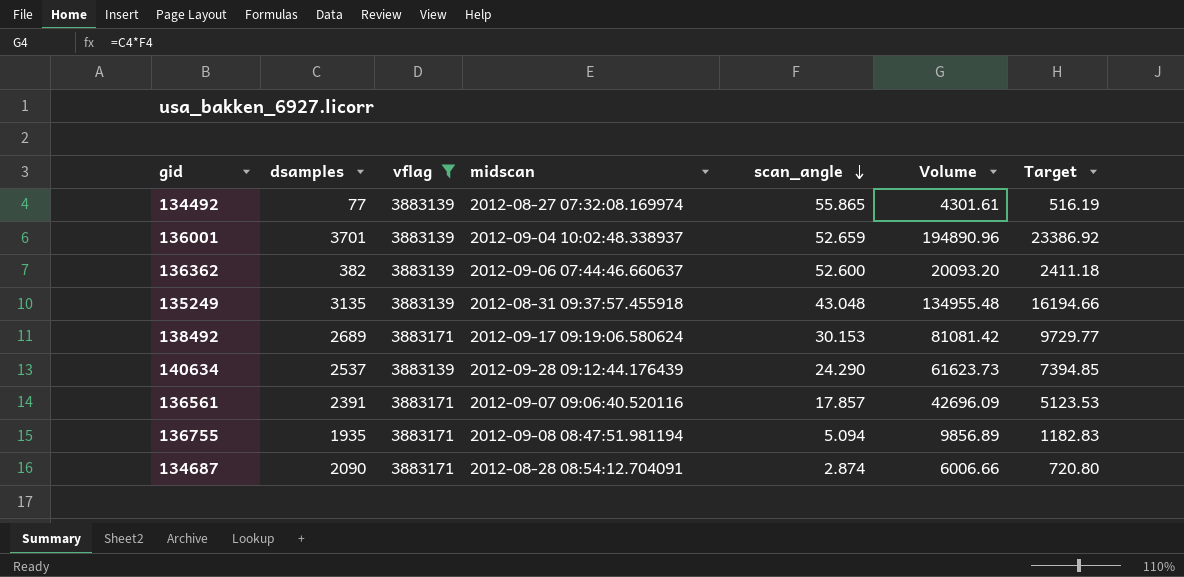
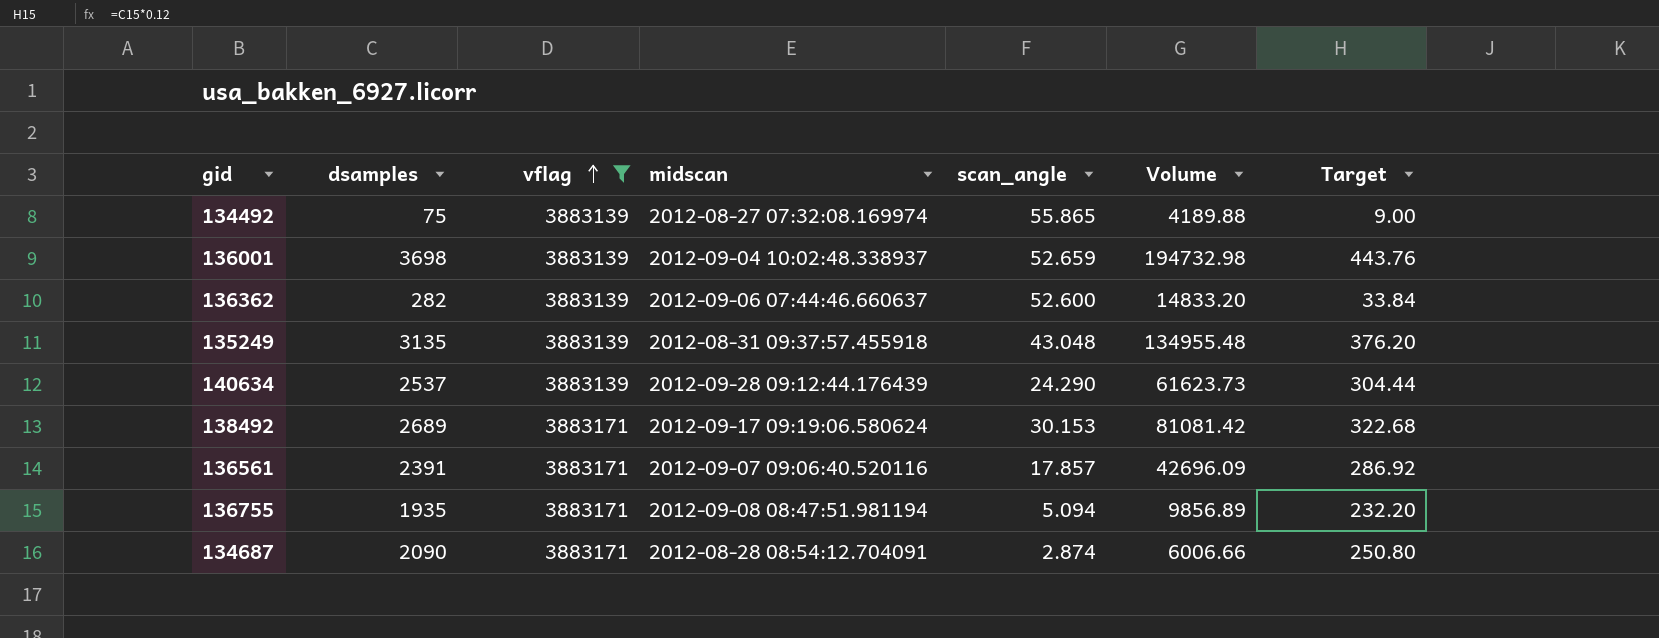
row order: scan_angle descending -> vflag ascending
column Target | formula: [Volume] * 0.12 -> [dsamples] * 0.12
134492 | dsamples: 77 -> 75
134492 | Volume: 4301.61 -> 4189.88
136001 | dsamples: 3701 -> 3698
136001 | Volume: 194890.96 -> 194732.98
136362 | dsamples: 382 -> 282
136362 | Volume: 20093.20 -> 14833.20

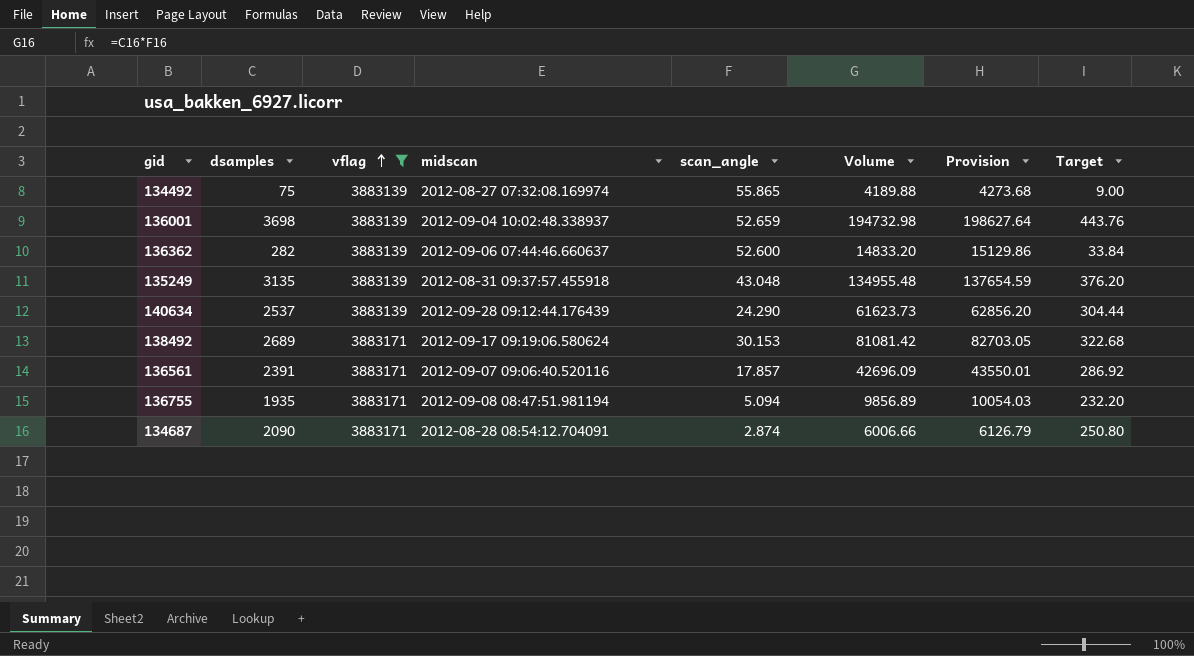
column Provision | formula: none -> [Volume] * 1.02

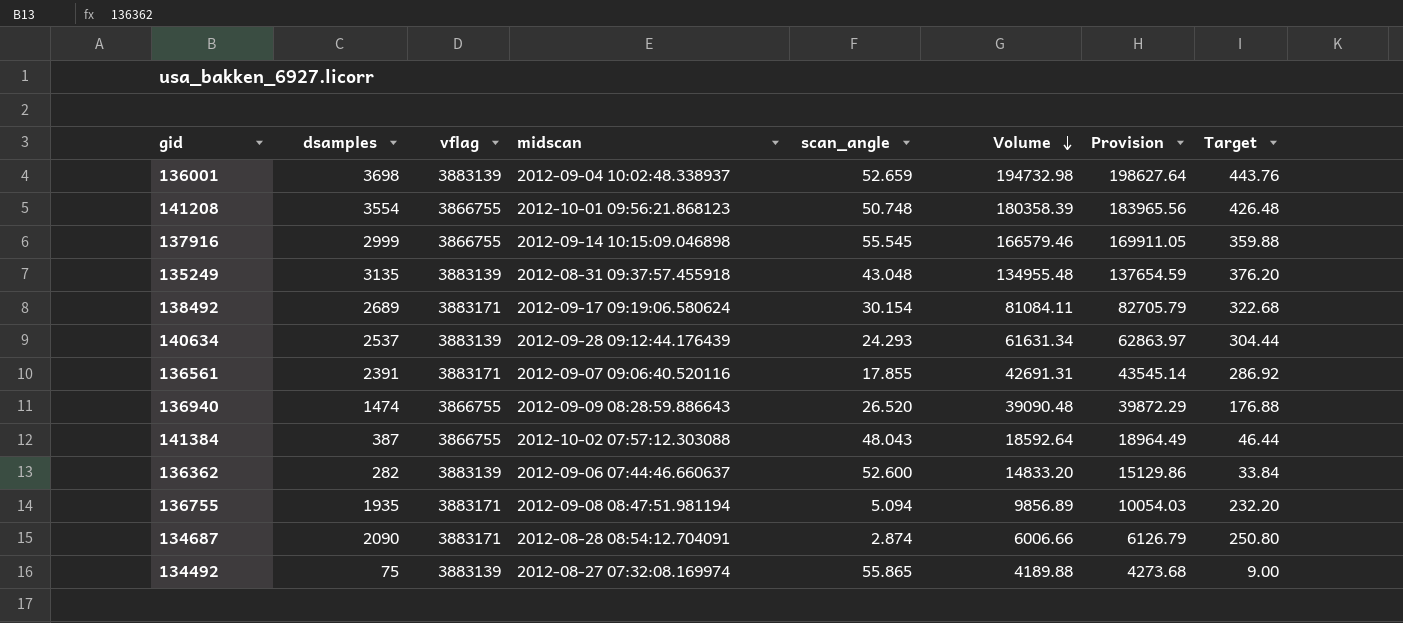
filter: vflag != 3866755 -> none
row order: vflag ascending -> Volume descending
138492 | scan_angle: 30.153 -> 30.154
138492 | Volume: 81081.42 -> 81084.11
138492 | Provision: 82703.05 -> 82705.79
140634 | scan_angle: 24.290 -> 24.293
140634 | Volume: 61623.73 -> 61631.34
140634 | Provision: 62856.20 -> 62863.97
136561 | scan_angle: 17.857 -> 17.855
136561 | Volume: 42696.09 -> 42691.31
136561 | Provision: 43550.01 -> 43545.14

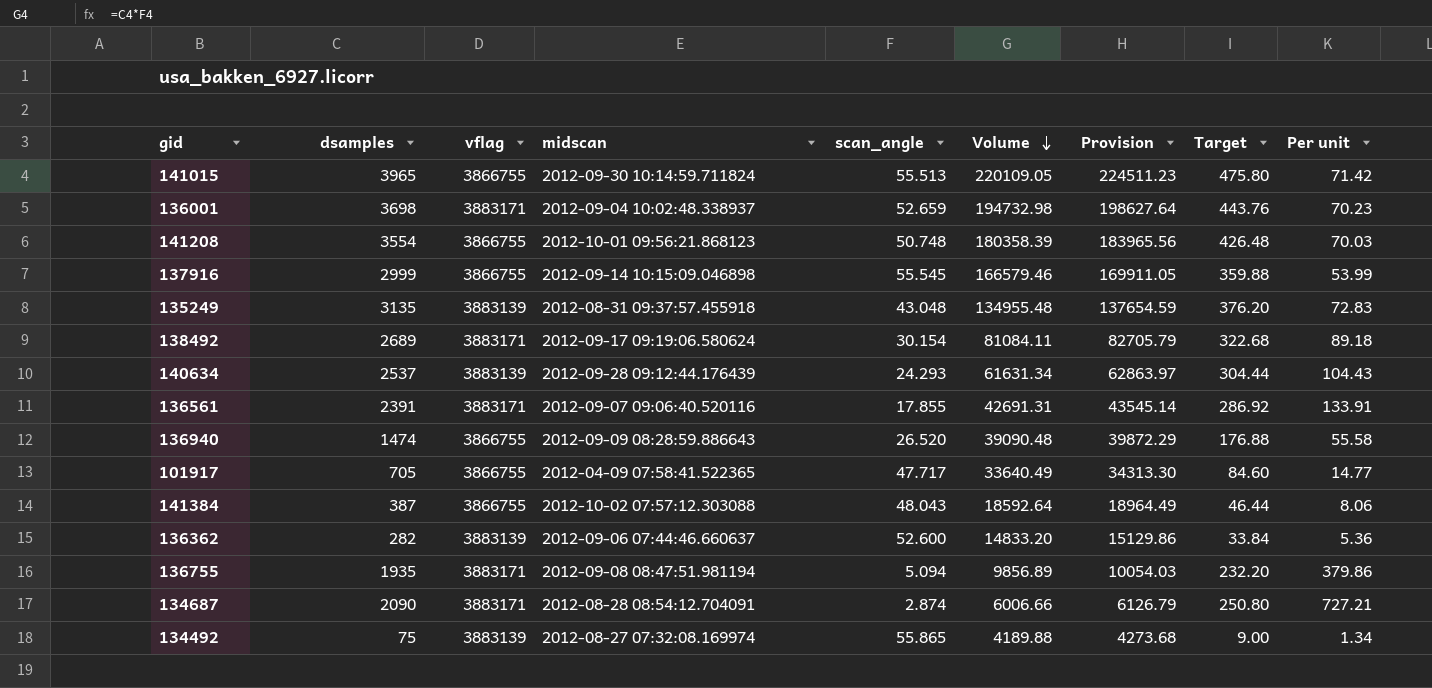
column Per unit | formula: none -> [dsamples] / [scan_angle]
row 141015: none -> 3965 | 3866755 | 2012-09-30 10:14:59.711824 | 55.513 | 220109.05 | 224511.23 | 475.80 | 71.42
136001 | vflag: 3883139 -> 3883171
row 101917: none -> 705 | 3866755 | 2012-04-09 07:58:41.522365 | 47.717 | 33640.49 | 34313.30 | 84.60 | 14.77

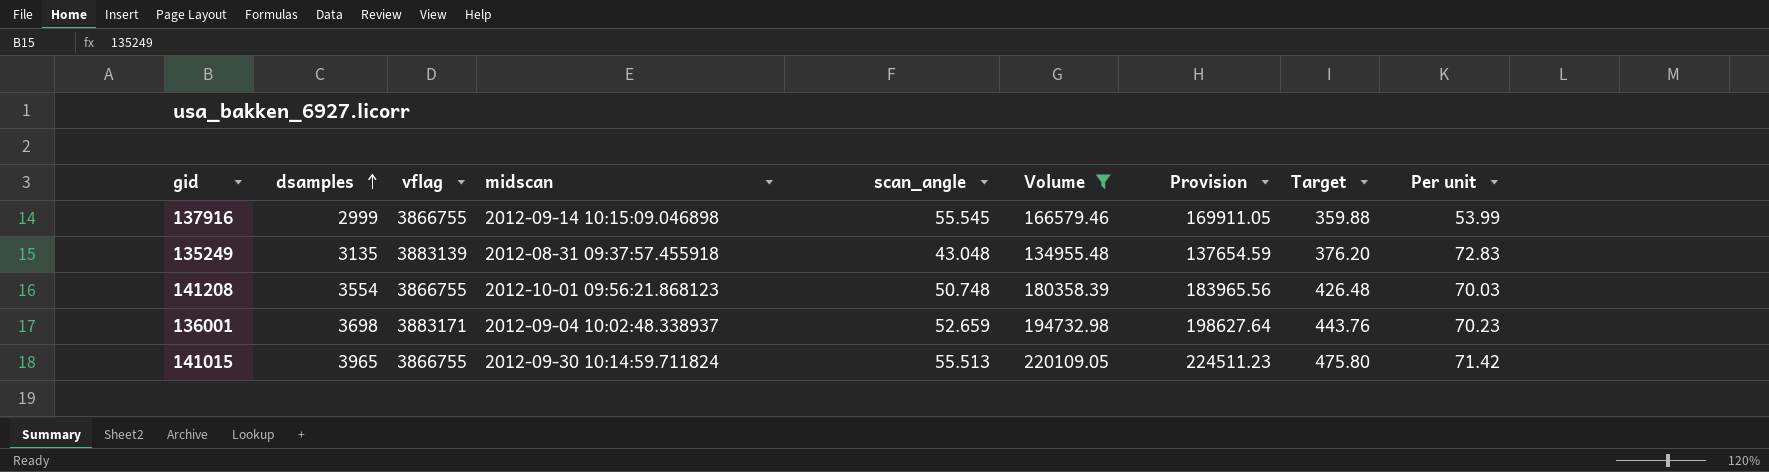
filter: none -> Volume >= 134955.48
row order: Volume descending -> dsamples ascending

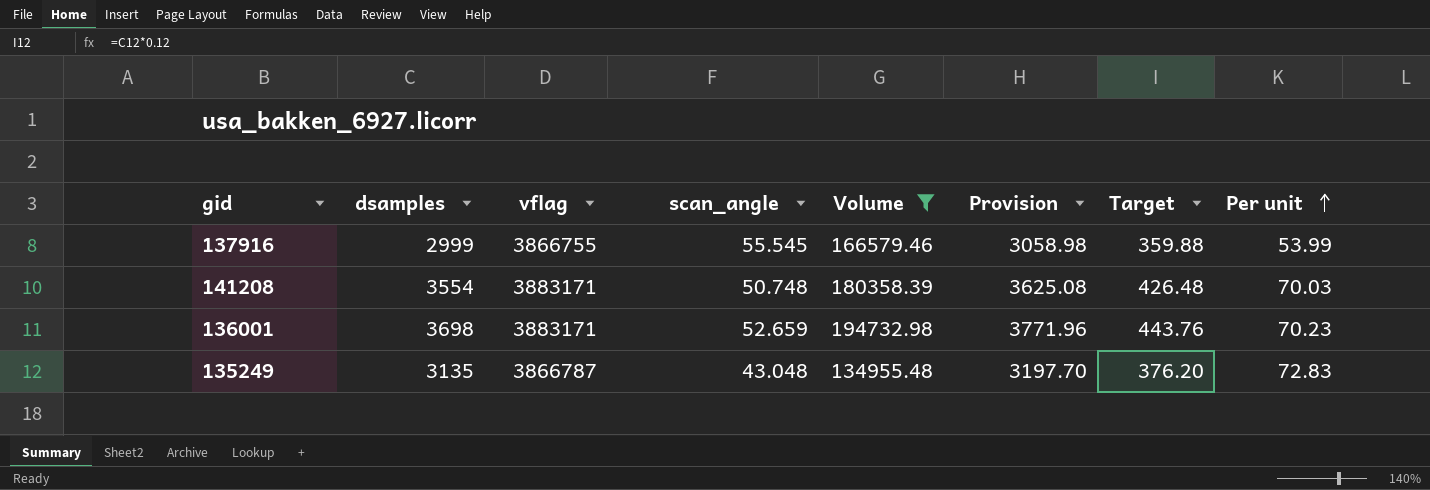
row order: dsamples ascending -> Per unit ascending
column midscan | position: 4 -> none
column Provision | formula: [Volume] * 1.02 -> [dsamples] * 1.02
row 141015: 3965 | 3866755 | 2012-09-30 10:14:59.711824 | 55.513 | 220109.05 | 224511.23 | 475.80 | 71.42 -> none
141208 | vflag: 3866755 -> 3883171
135249 | vflag: 3883139 -> 3866787

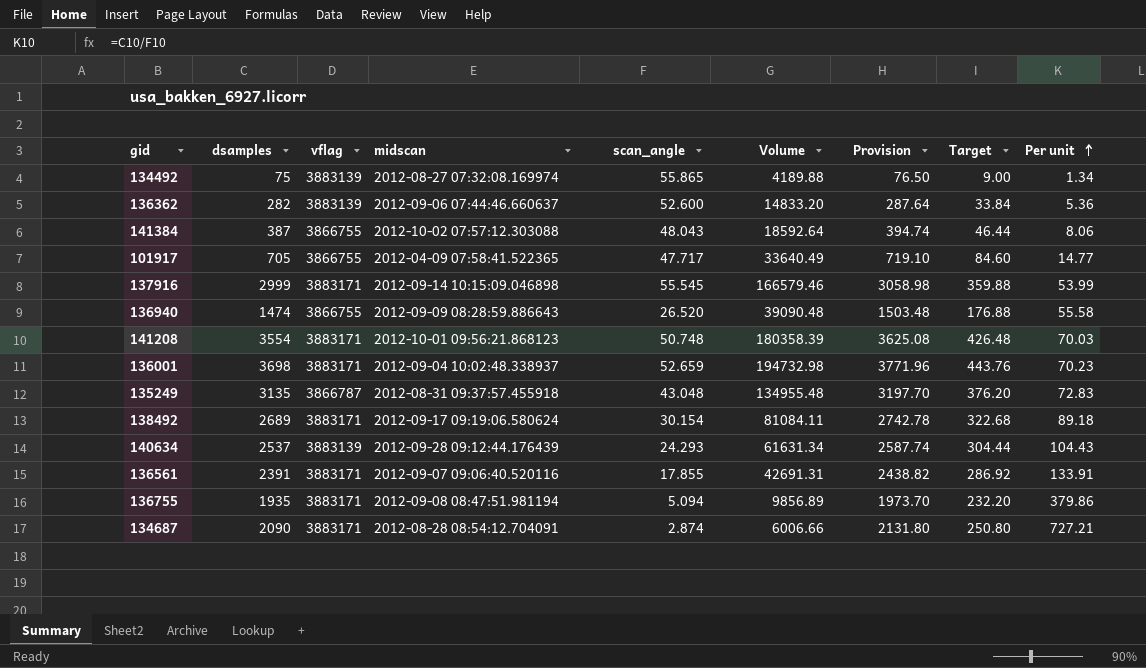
filter: Volume >= 134955.48 -> none
column midscan | position: none -> 4
137916 | vflag: 3866755 -> 3883171

